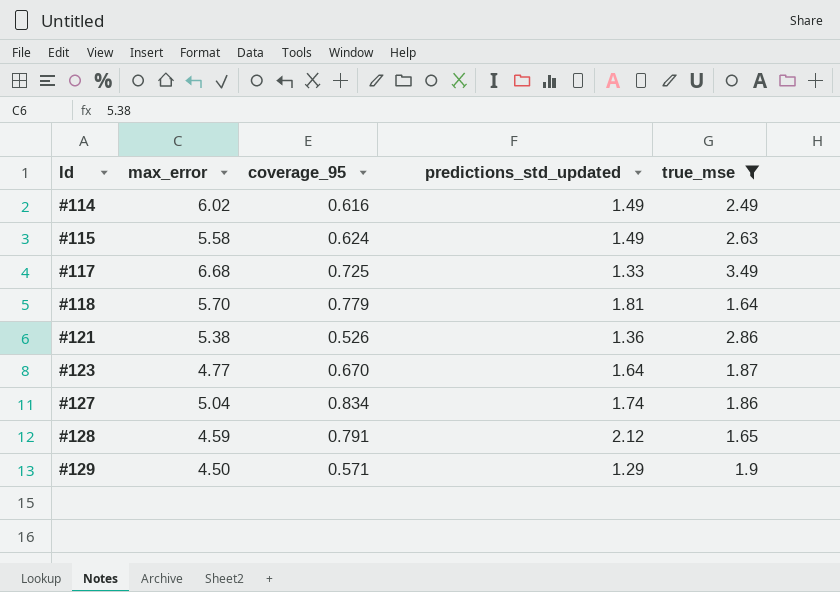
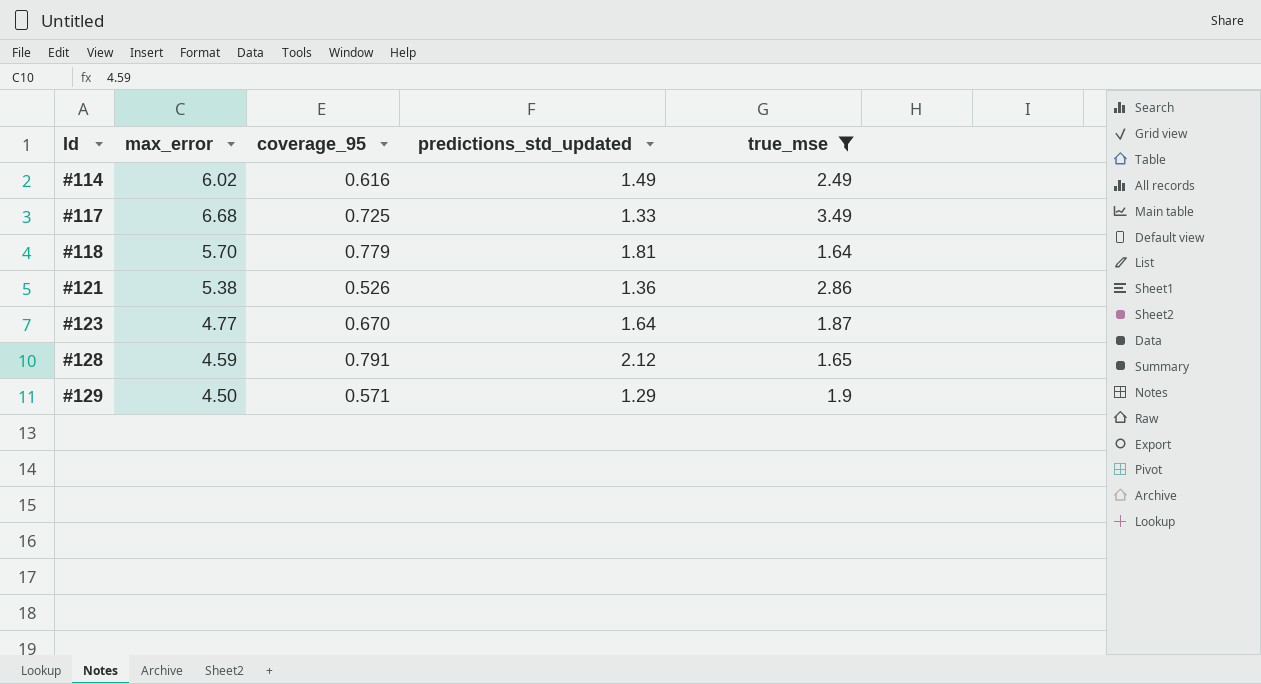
row #115: 5.58 | 0.624 | 1.49 | 2.63 -> none
row #127: 5.04 | 0.834 | 1.74 | 1.86 -> none

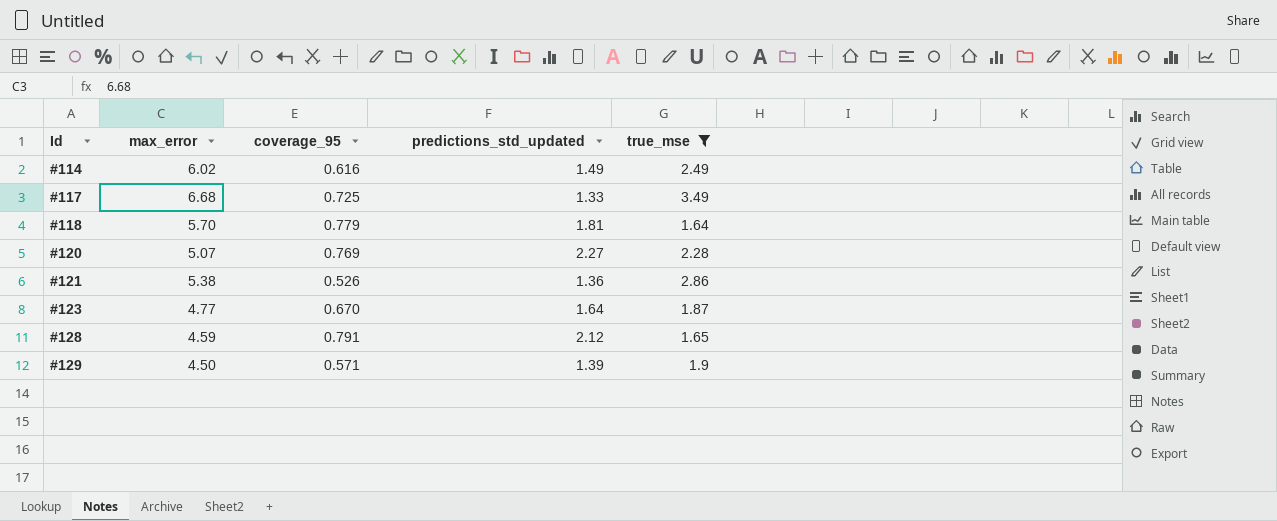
row #120: none -> 5.07 | 0.769 | 2.27 | 2.28
#129 | predictions_std_updated: 1.29 -> 1.39

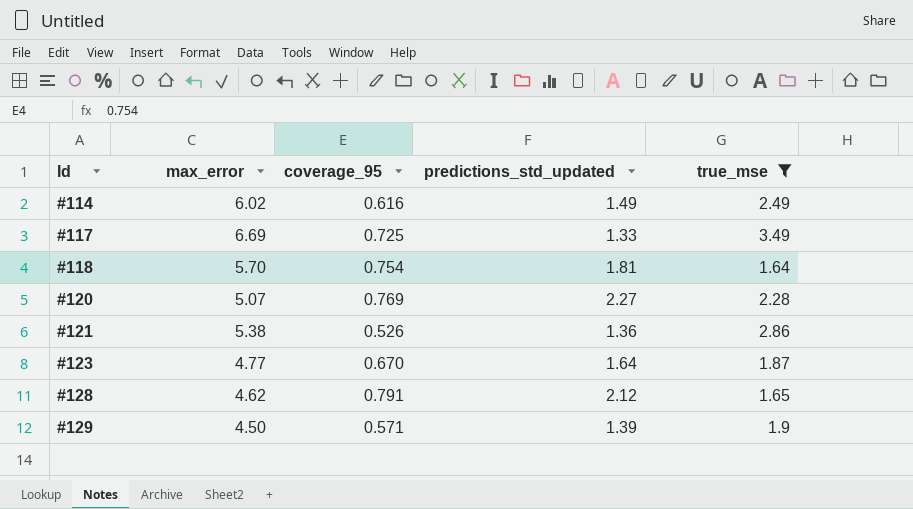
#117 | max_error: 6.68 -> 6.69
#118 | coverage_95: 0.779 -> 0.754
#128 | max_error: 4.59 -> 4.62

